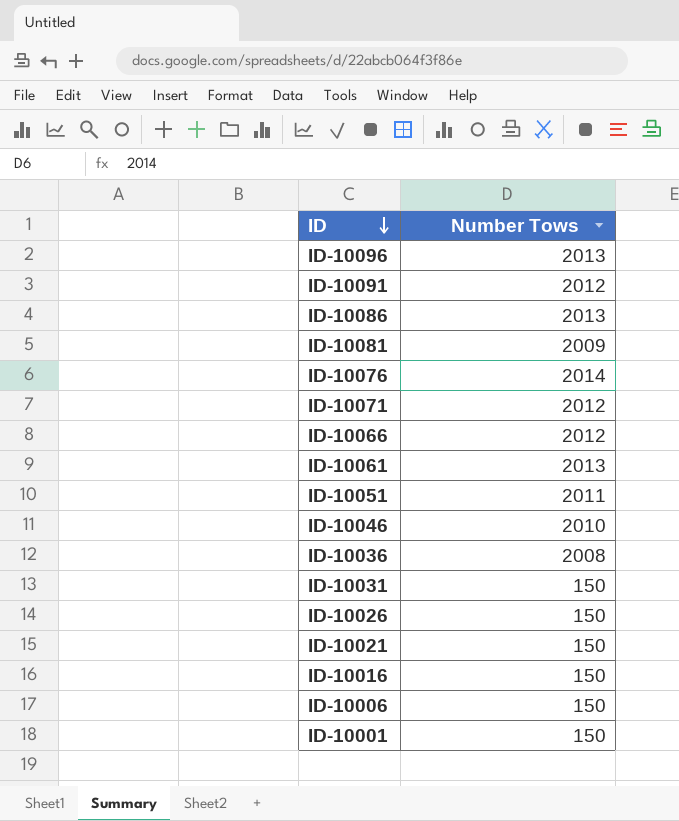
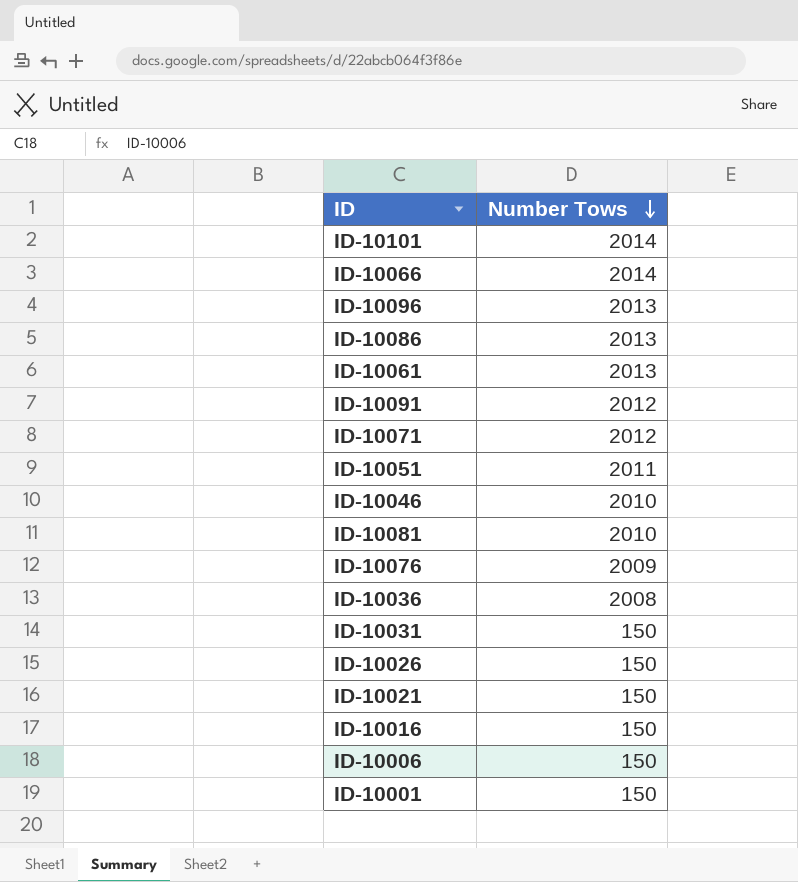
row order: ID descending -> Number Tows descending
row ID-10101: none -> 2014
ID-10066 | Number Tows: 2012 -> 2014
ID-10081 | Number Tows: 2009 -> 2010
ID-10076 | Number Tows: 2014 -> 2009

